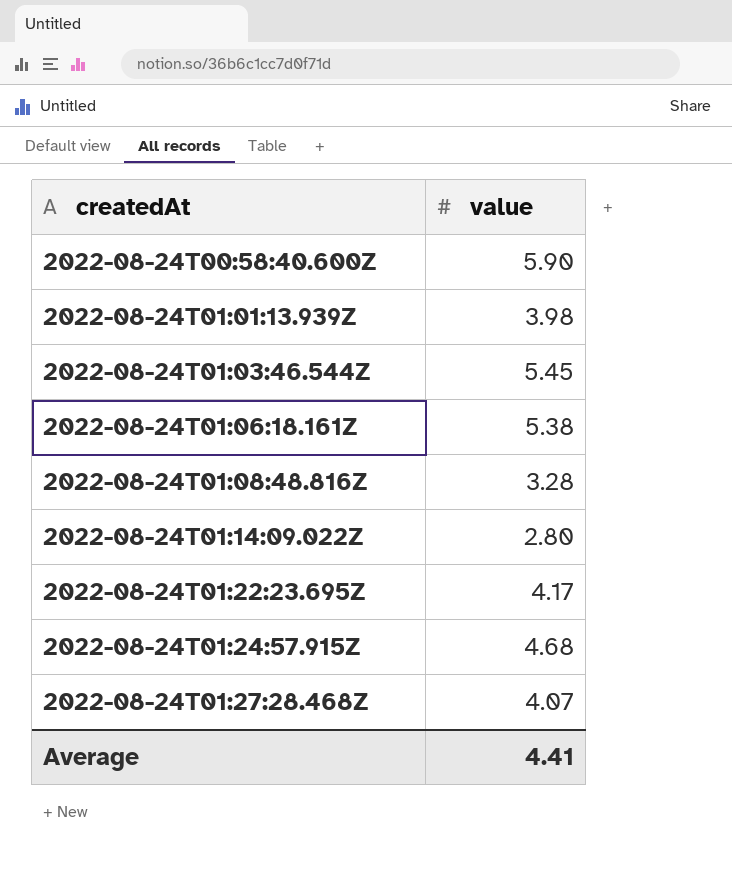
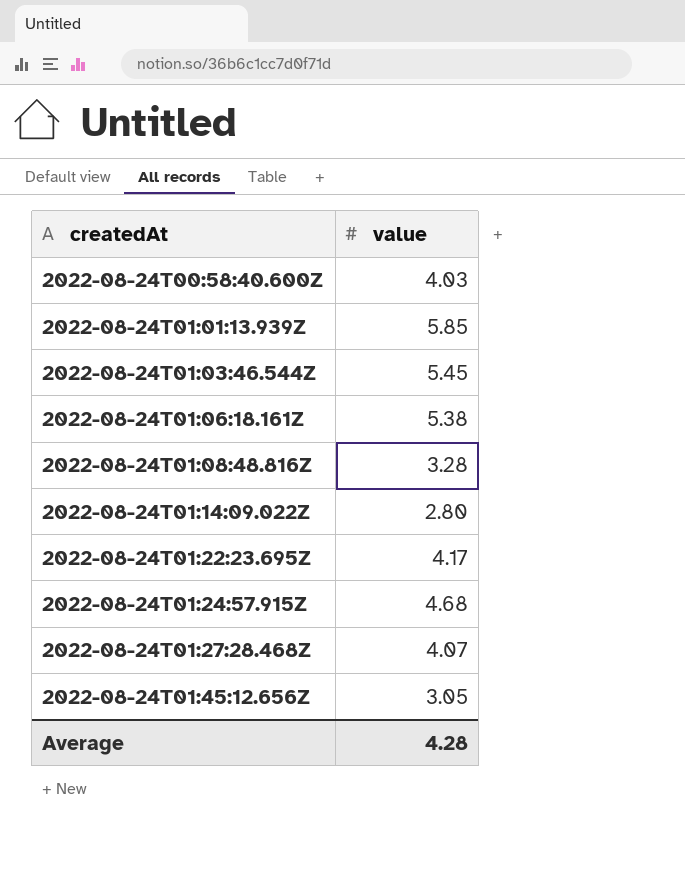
2022-08-24T00:58:40.600Z | value: 5.90 -> 4.03
2022-08-24T01:01:13.939Z | value: 3.98 -> 5.85
row 2022-08-24T01:45:12.656Z: none -> 3.05
Average | value: 4.41 -> 4.28

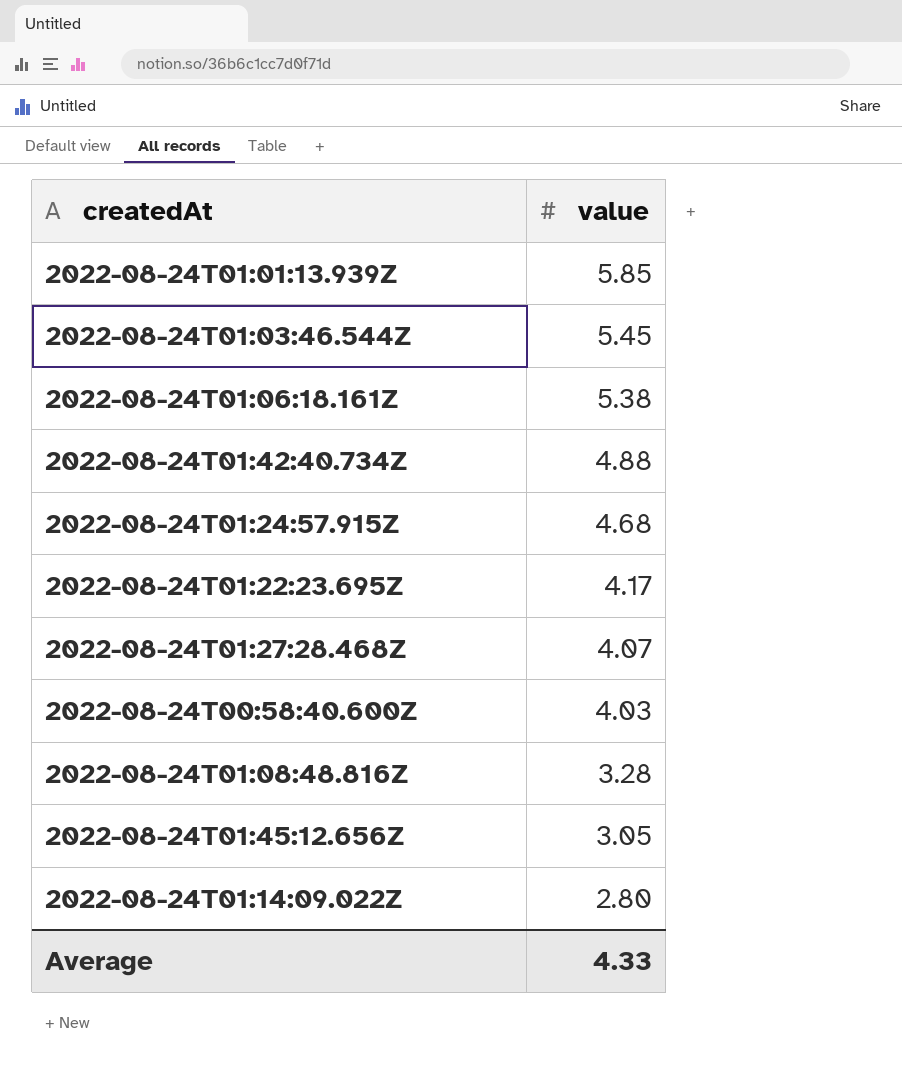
row order: createdAt ascending -> value descending
row 2022-08-24T01:42:40.734Z: none -> 4.88
Average | value: 4.28 -> 4.33

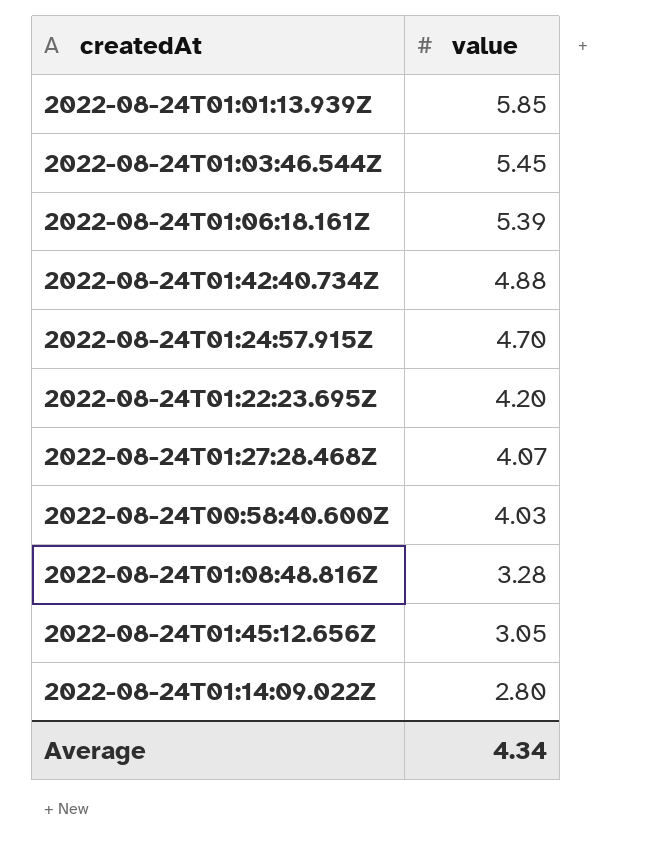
2022-08-24T01:06:18.161Z | value: 5.38 -> 5.39
2022-08-24T01:24:57.915Z | value: 4.68 -> 4.70
2022-08-24T01:22:23.695Z | value: 4.17 -> 4.20
Average | value: 4.33 -> 4.34

